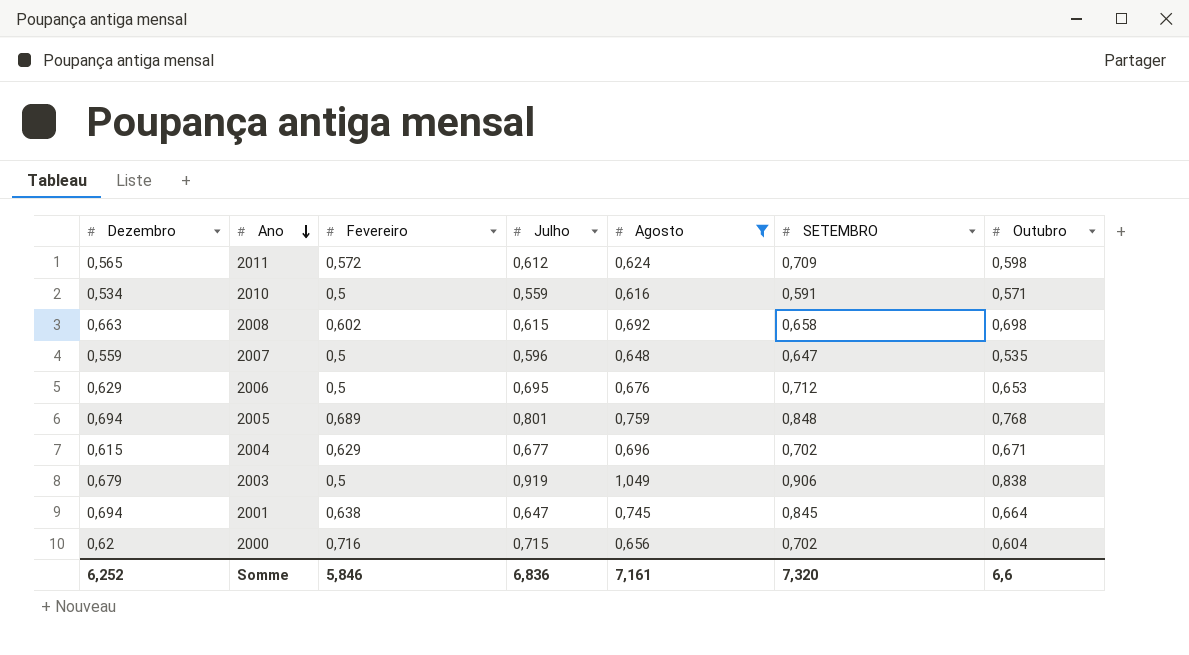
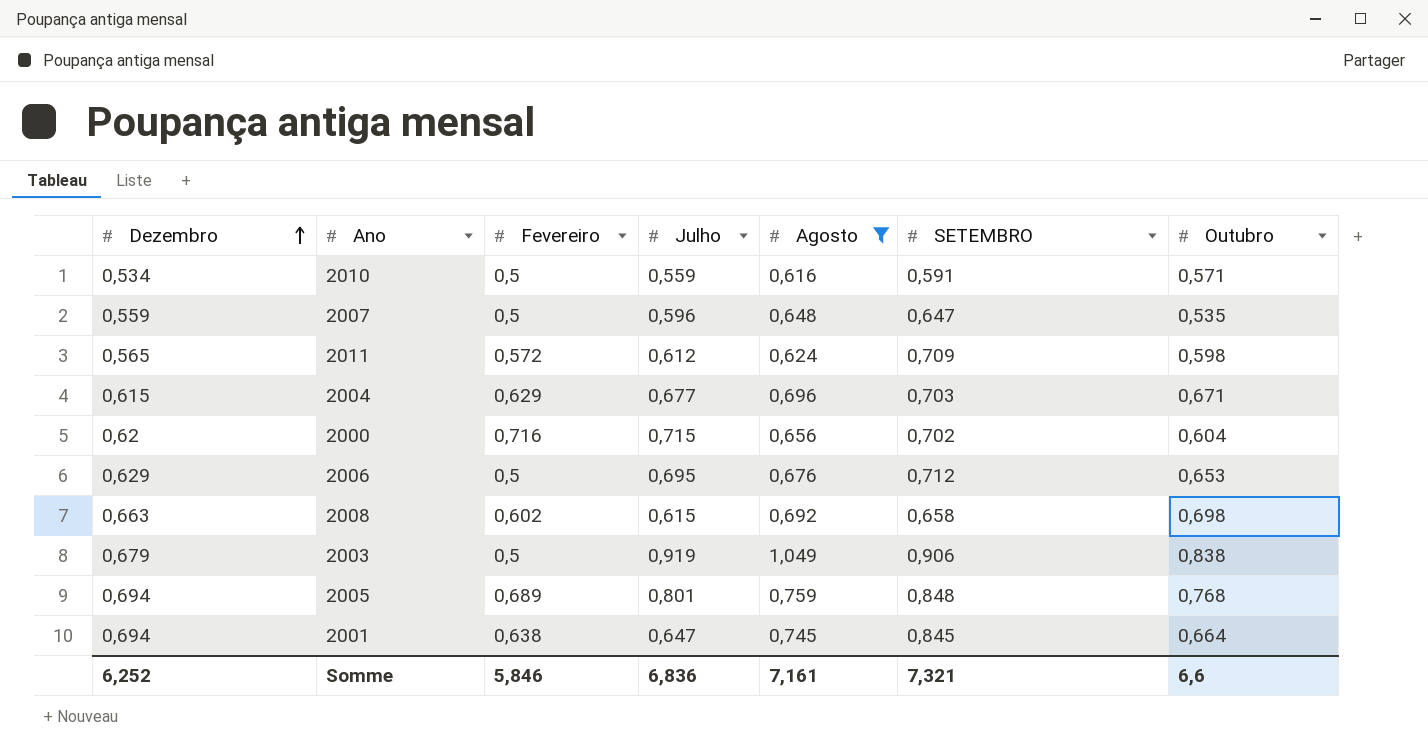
row order: Ano descending -> Dezembro ascending
2004 | SETEMBRO: 0,702 -> 0,703
Somme | SETEMBRO: 7,320 -> 7,321

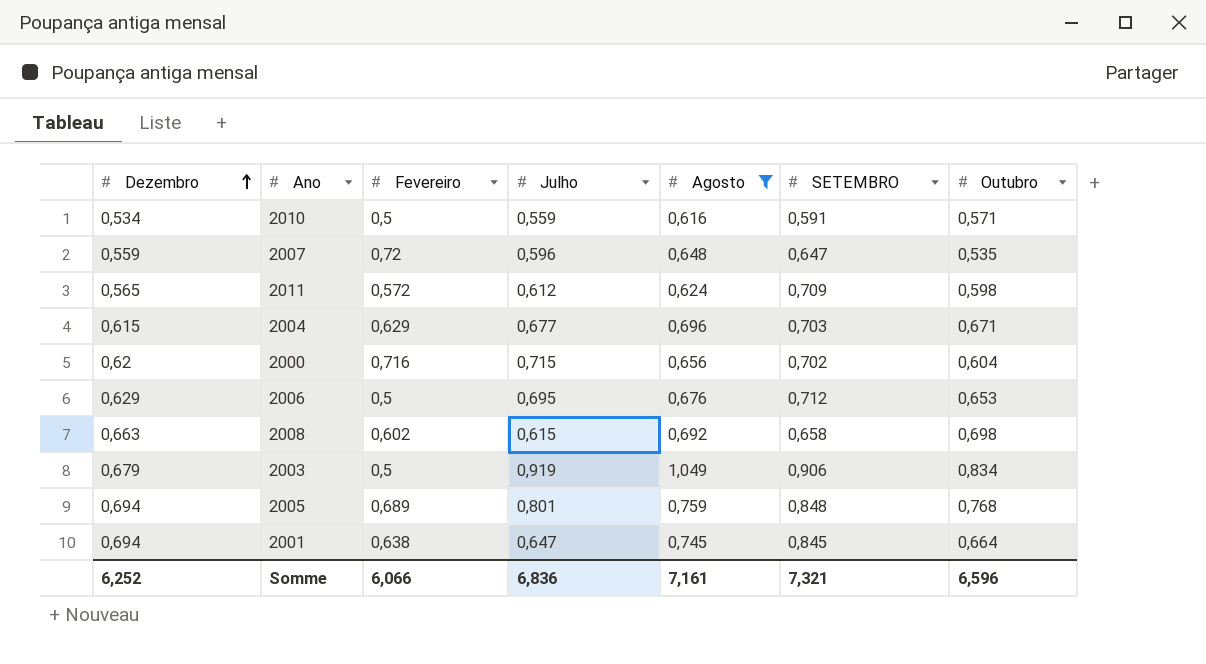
2007 | Fevereiro: 0,5 -> 0,72
2003 | Outubro: 0,838 -> 0,834
Somme | Fevereiro: 5,846 -> 6,066
Somme | Outubro: 6,6 -> 6,596

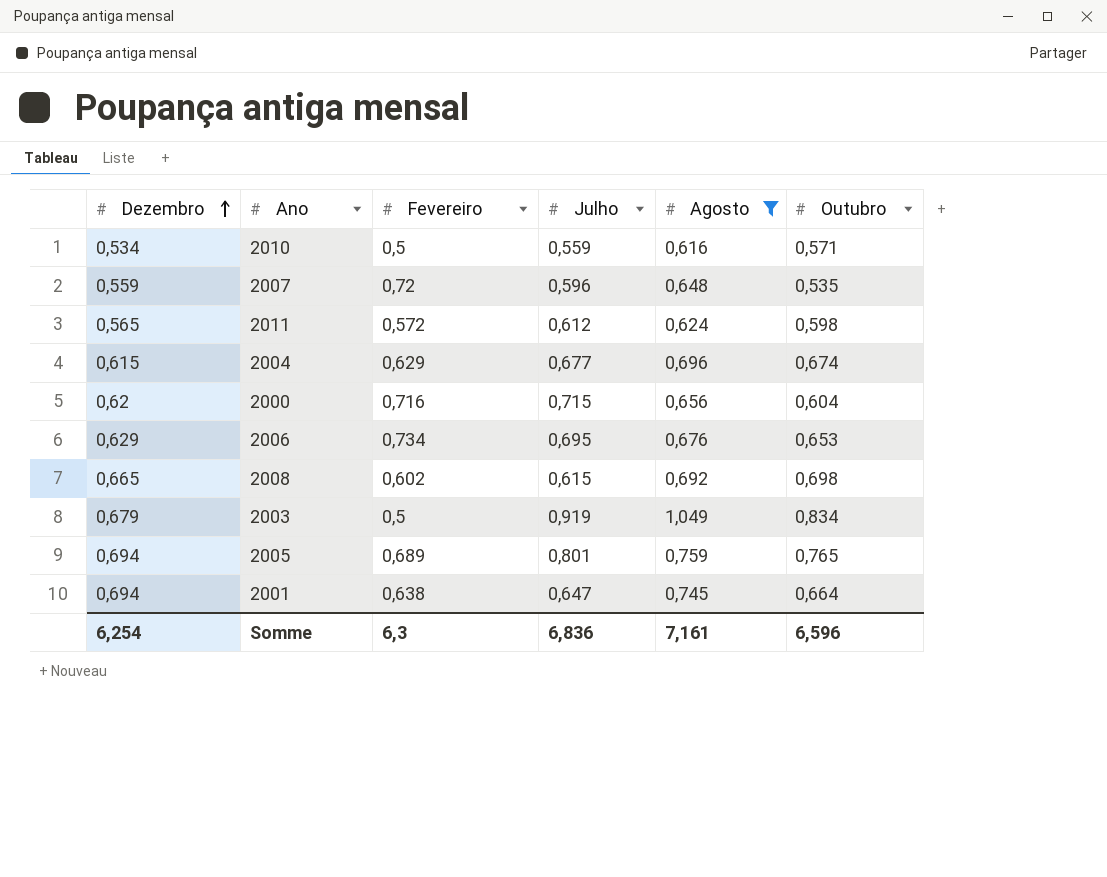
column SETEMBRO | position: 6 -> none
2004 | Outubro: 0,671 -> 0,674
2006 | Fevereiro: 0,5 -> 0,734
2008 | Dezembro: 0,663 -> 0,665
2005 | Outubro: 0,768 -> 0,765
Somme | Dezembro: 6,252 -> 6,254
Somme | Fevereiro: 6,066 -> 6,3

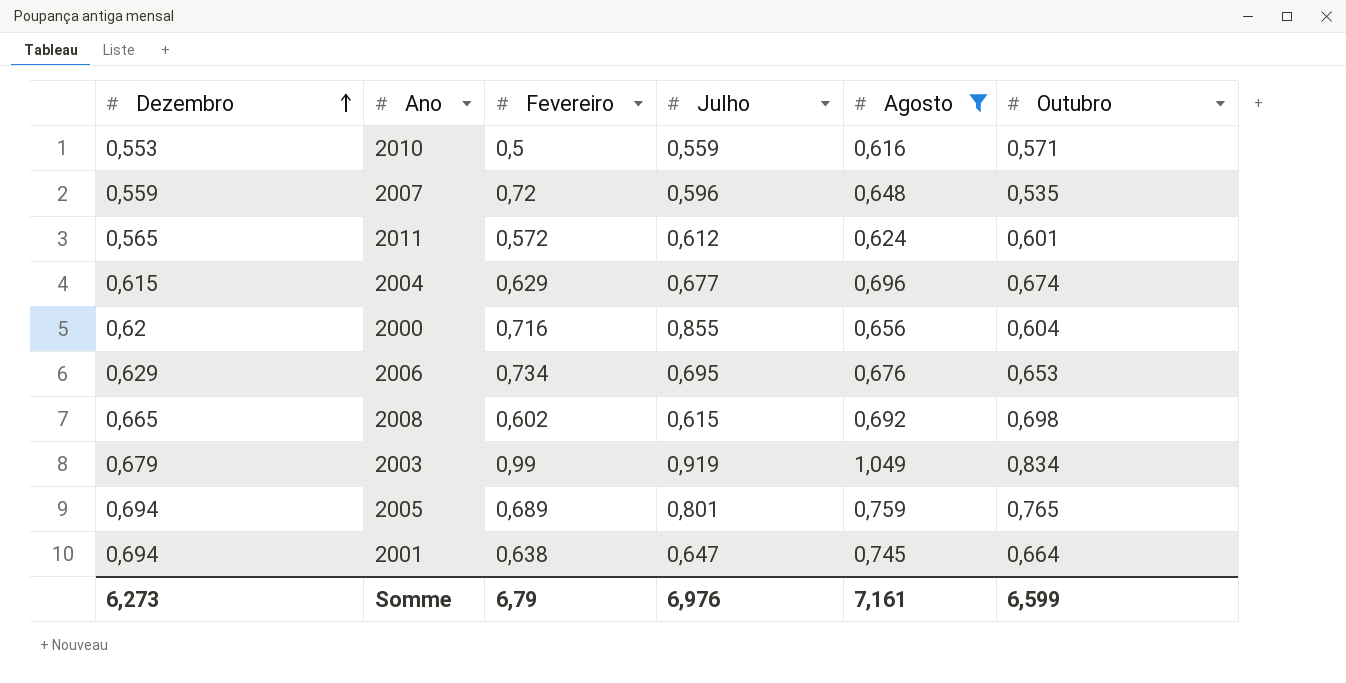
2010 | Dezembro: 0,534 -> 0,553
2011 | Outubro: 0,598 -> 0,601
2000 | Julho: 0,715 -> 0,855
2003 | Fevereiro: 0,5 -> 0,99
Somme | Dezembro: 6,254 -> 6,273
Somme | Fevereiro: 6,3 -> 6,79
Somme | Julho: 6,836 -> 6,976
Somme | Outubro: 6,596 -> 6,599

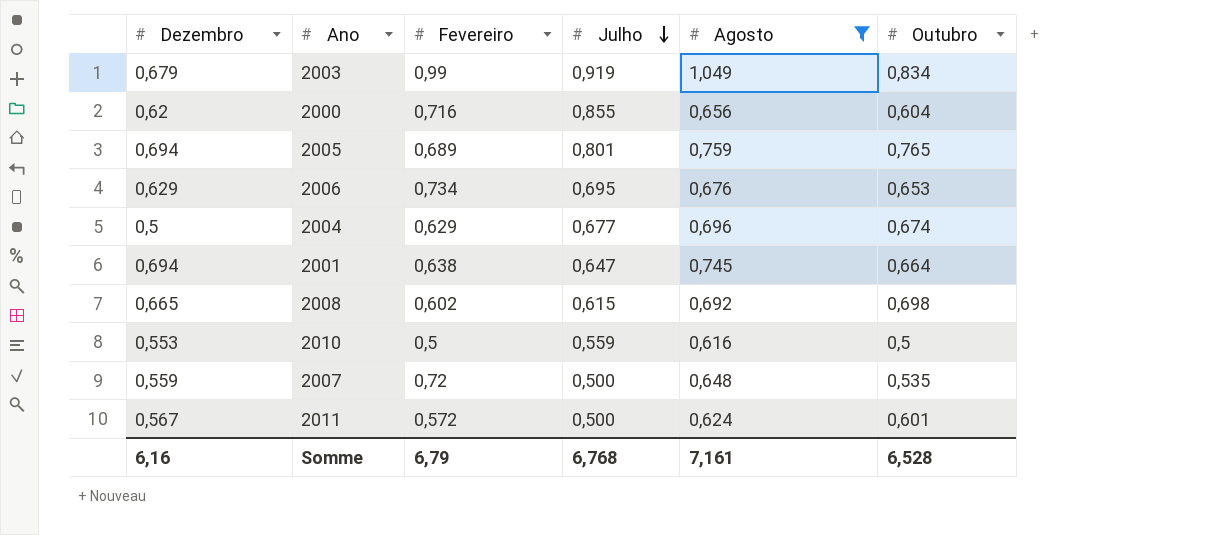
row order: Dezembro ascending -> Julho descending
2004 | Dezembro: 0,615 -> 0,5
2010 | Outubro: 0,571 -> 0,5
2007 | Julho: 0,596 -> 0,500
2011 | Dezembro: 0,565 -> 0,567
2011 | Julho: 0,612 -> 0,500
Somme | Dezembro: 6,273 -> 6,16
Somme | Julho: 6,976 -> 6,768
Somme | Outubro: 6,599 -> 6,528

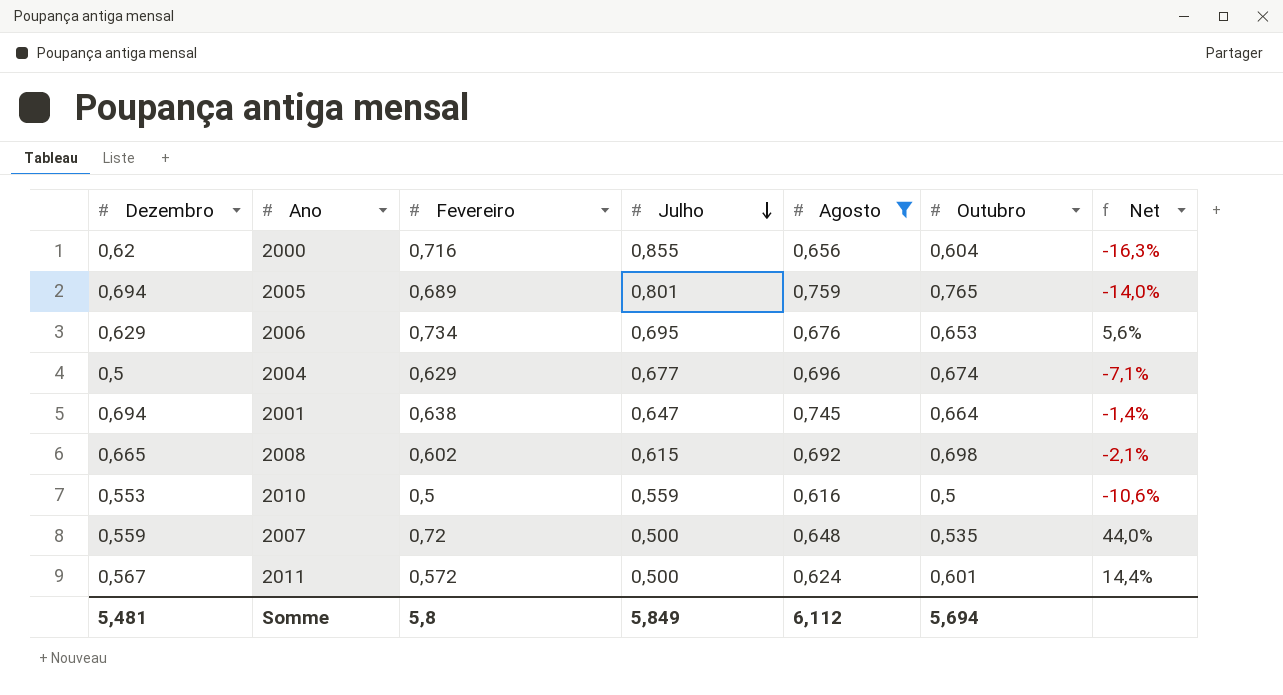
column Net | formula: none -> ([Fevereiro] - [Julho]) / [Julho]
row 2003: 0,679 | 0,99 | 0,919 | 1,049 | 0,834 -> none
Somme | Dezembro: 6,16 -> 5,481
Somme | Fevereiro: 6,79 -> 5,8
Somme | Julho: 6,768 -> 5,849
Somme | Agosto: 7,161 -> 6,112
Somme | Outubro: 6,528 -> 5,694

